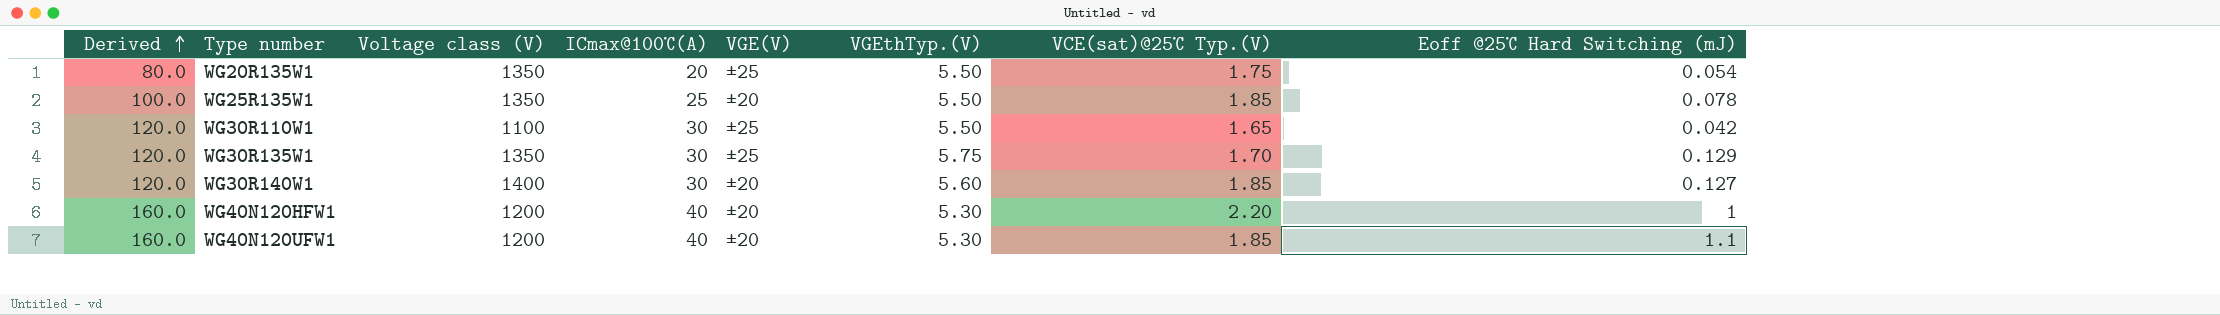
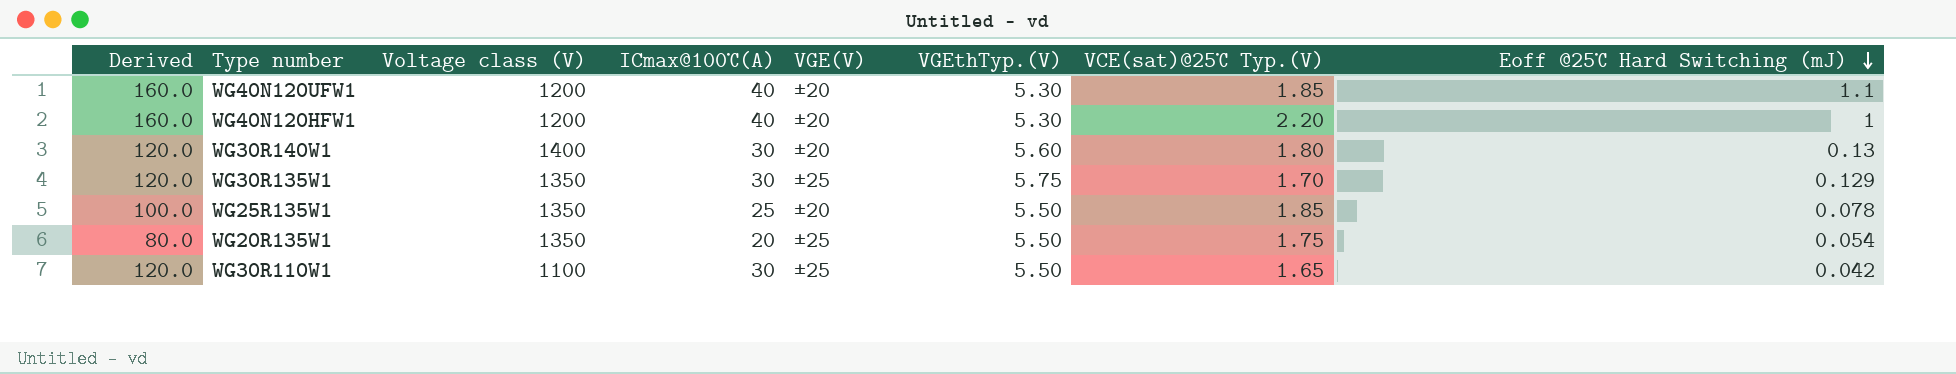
row order: Derived ascending -> Eoff @25℃ Hard Switching (mJ) descending
WG30R140W1 | VCE(sat)@25℃ Typ.(V): 1.85 -> 1.80
WG30R140W1 | Eoff @25℃ Hard Switching (mJ): 0.127 -> 0.13

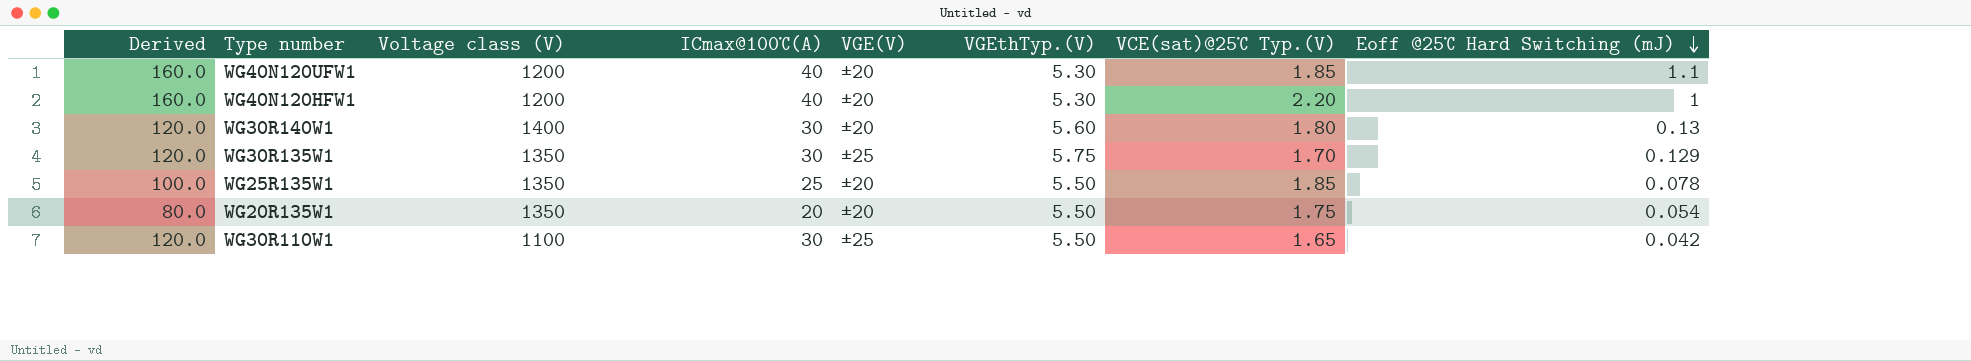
WG20R135W1 | VGE(V): ±25 -> ±20

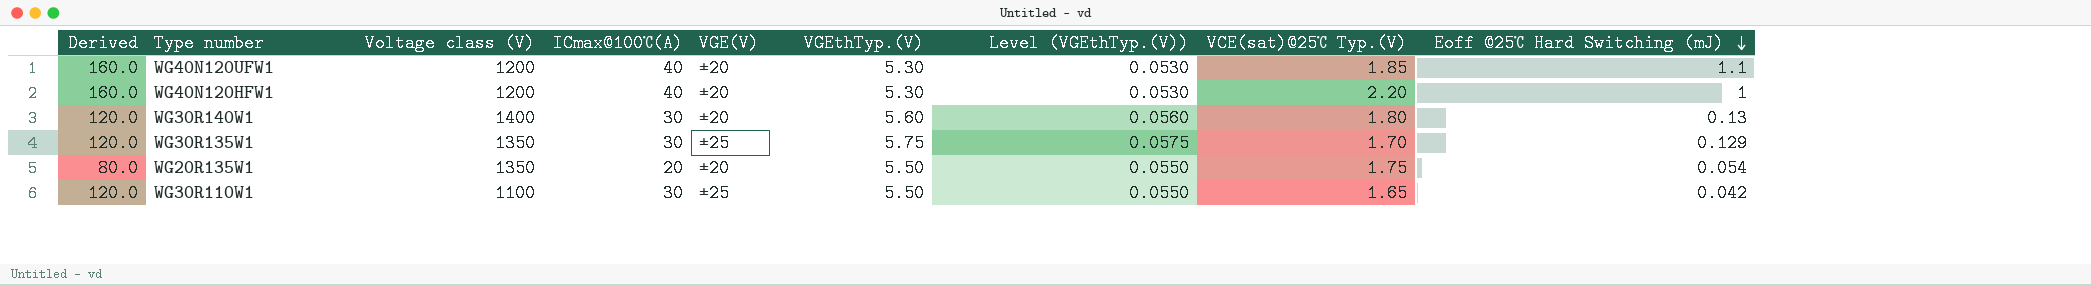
column Level (VGEthTyp.(V)) | formula: none -> [VGEthTyp.(V)] * 0.01
row WG25R135W1: 100.0 | 1350 | 25 | ±20 | 5.50 | 1.85 | 0.078 -> none

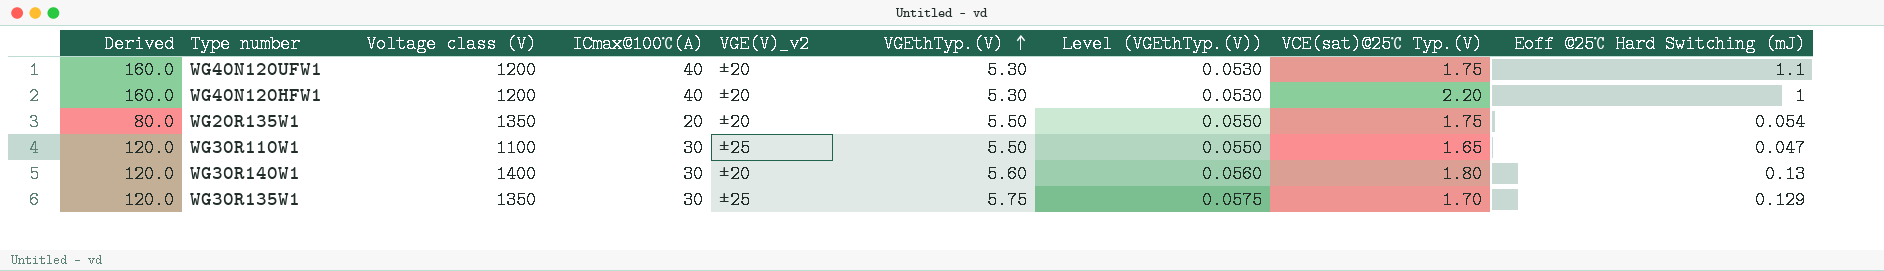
row order: Eoff @25℃ Hard Switching (mJ) descending -> VGEthTyp.(V) ascending
column name: VGE(V) -> VGE(V)_v2
WG40N120UFW1 | VCE(sat)@25℃ Typ.(V): 1.85 -> 1.75
WG30R110W1 | Eoff @25℃ Hard Switching (mJ): 0.042 -> 0.047

